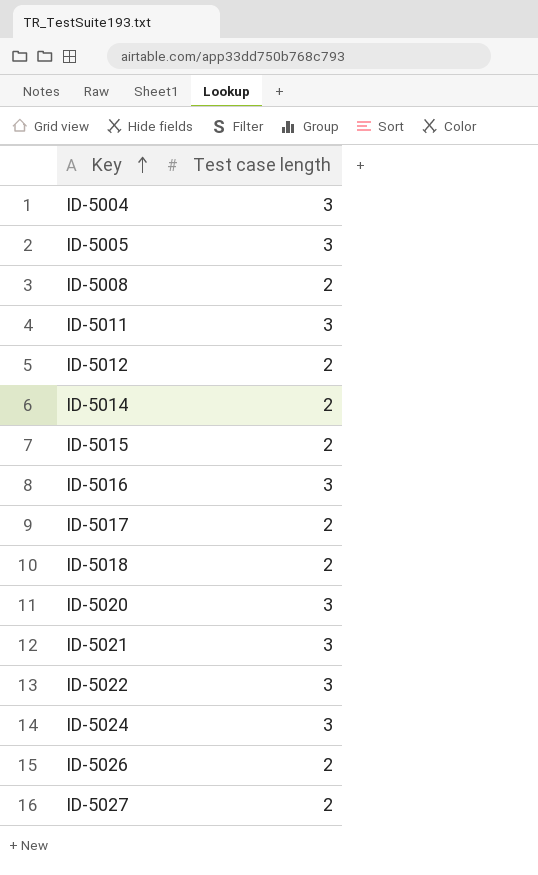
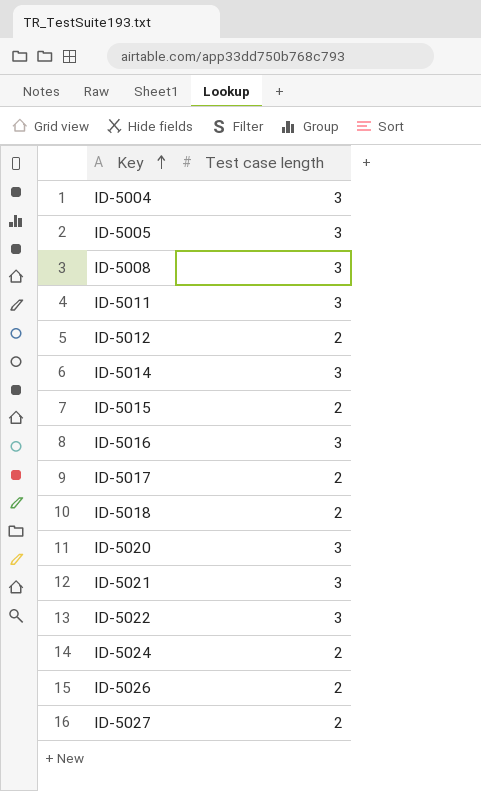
ID-5008 | Test case length: 2 -> 3
ID-5014 | Test case length: 2 -> 3
ID-5024 | Test case length: 3 -> 2

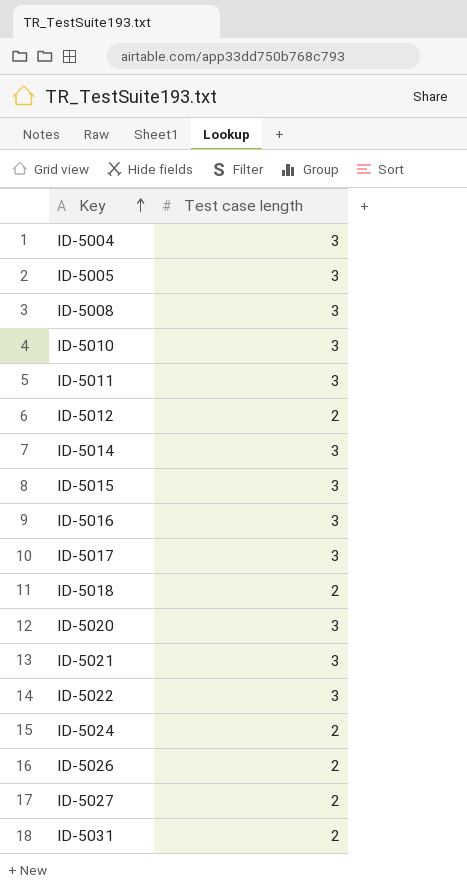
row ID-5010: none -> 3
ID-5015 | Test case length: 2 -> 3
ID-5017 | Test case length: 2 -> 3
row ID-5031: none -> 2

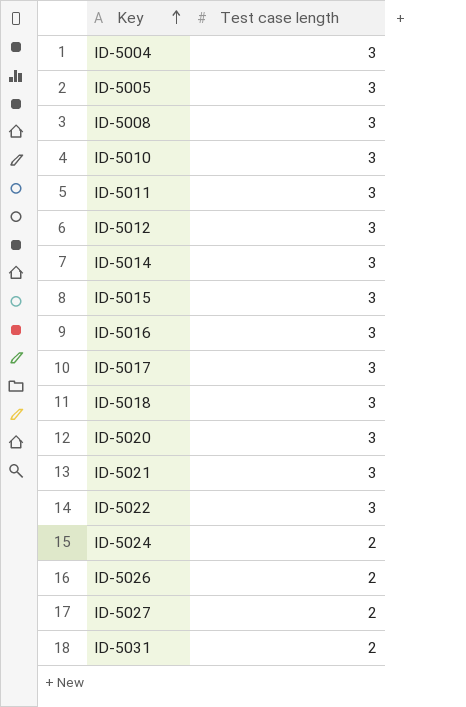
ID-5012 | Test case length: 2 -> 3
ID-5018 | Test case length: 2 -> 3

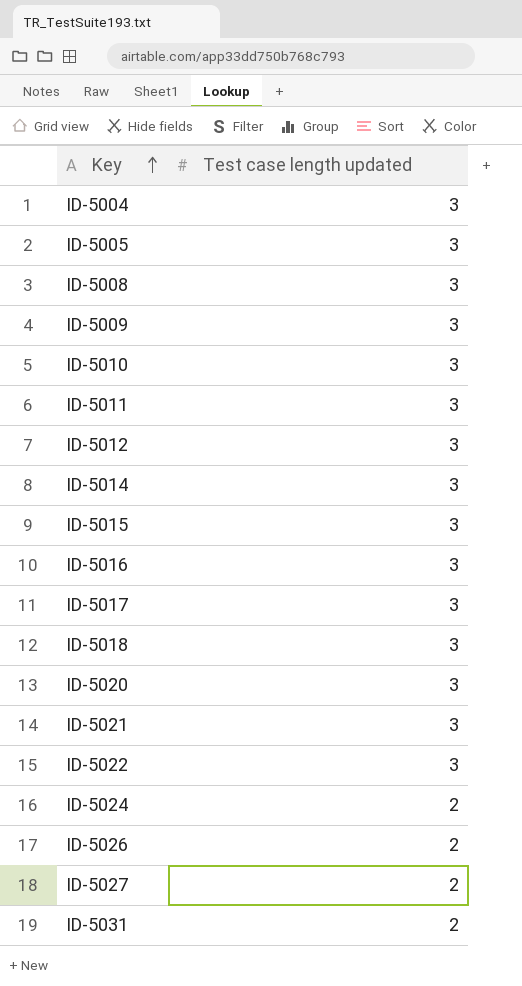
column name: Test case length -> Test case length updated
row ID-5009: none -> 3

